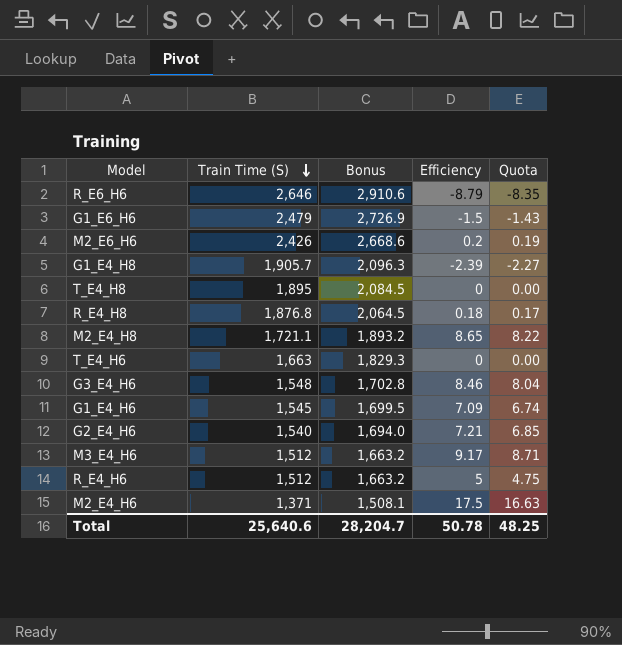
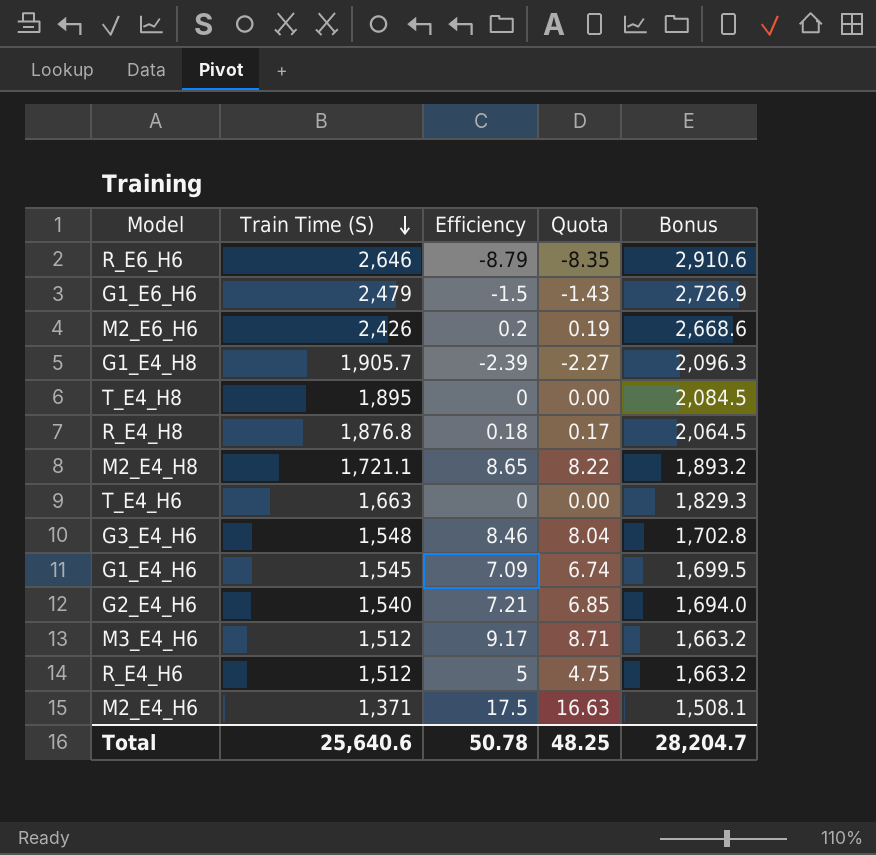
column Bonus | position: 3 -> 5

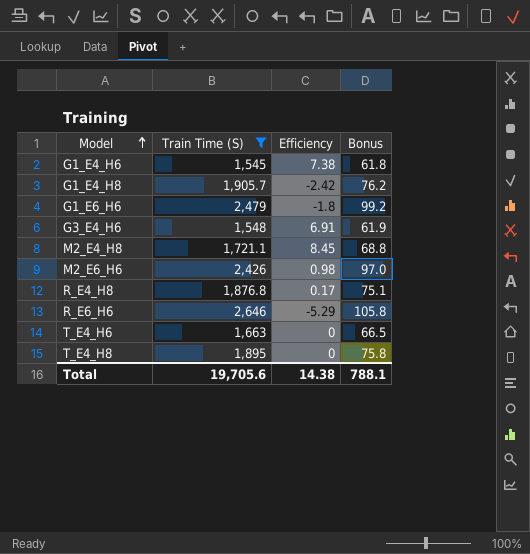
filter: none -> Train Time (S) >= 1,545
row order: Train Time (S) descending -> Model ascending
column Quota | formula: [Efficiency] * 0.95 -> none
column Bonus | formula: [Train Time (S)] * 1.1 -> [Train Time (S)] * 0.04
G1_E4_H6 | Efficiency: 7.09 -> 7.38
G1_E4_H8 | Efficiency: -2.39 -> -2.42
G1_E6_H6 | Efficiency: -1.5 -> -1.8
G3_E4_H6 | Efficiency: 8.46 -> 6.91
M2_E4_H8 | Efficiency: 8.65 -> 8.45
M2_E6_H6 | Efficiency: 0.2 -> 0.98
R_E4_H8 | Efficiency: 0.18 -> 0.17
R_E6_H6 | Efficiency: -8.79 -> -5.29
Total | Train Time (S): 25,640.6 -> 19,705.6
Total | Efficiency: 50.78 -> 14.38
Total | Bonus: 28,204.7 -> 788.1

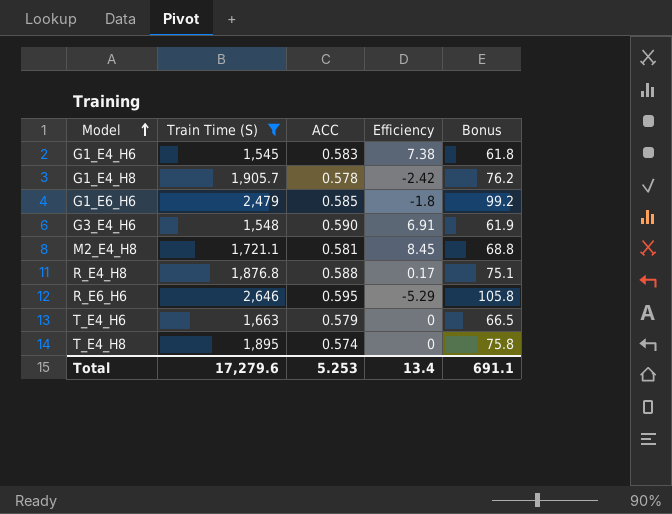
column ACC | position: none -> 3
row M2_E6_H6: 2,426 | 0.98 | 97.0 -> none
Total | Train Time (S): 19,705.6 -> 17,279.6
Total | Efficiency: 14.38 -> 13.4
Total | Bonus: 788.1 -> 691.1

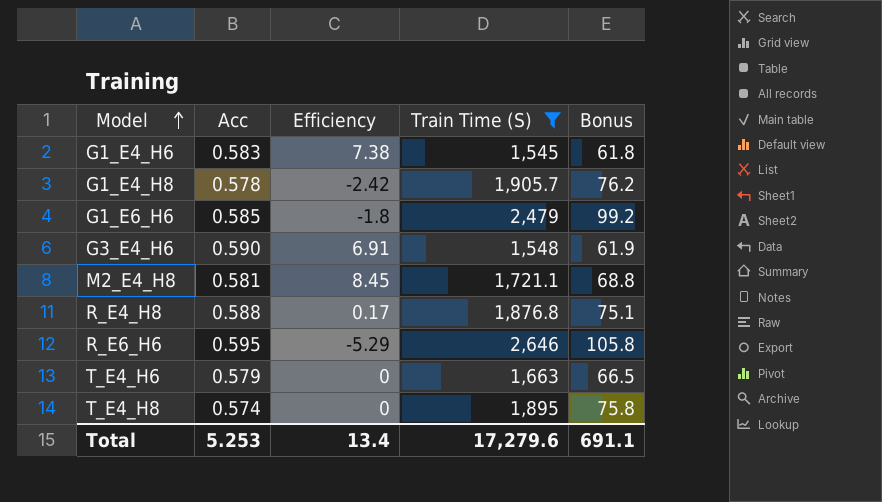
column name: ACC -> Acc
column Train Time (S) | position: 2 -> 4

